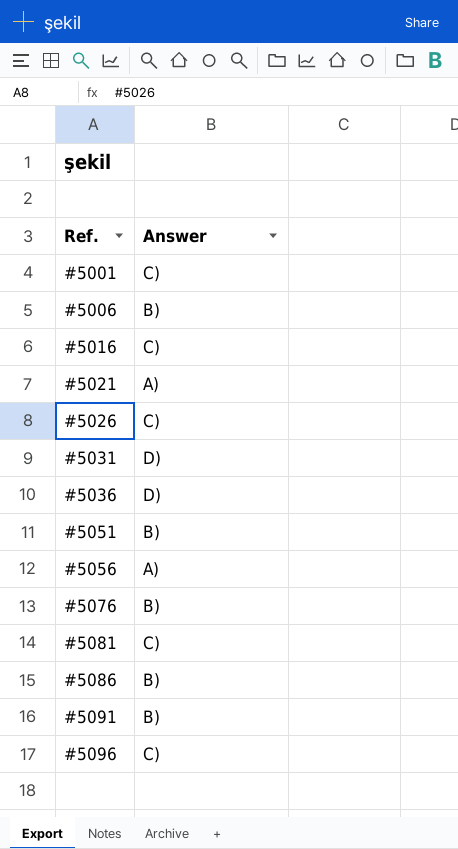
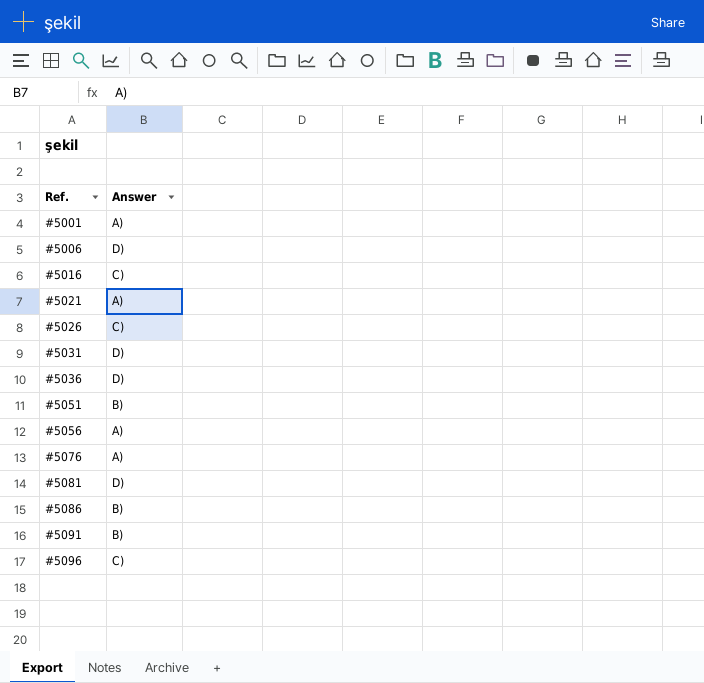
#5001 | Answer: C) -> A)
#5006 | Answer: B) -> D)
#5076 | Answer: B) -> A)
#5081 | Answer: C) -> D)

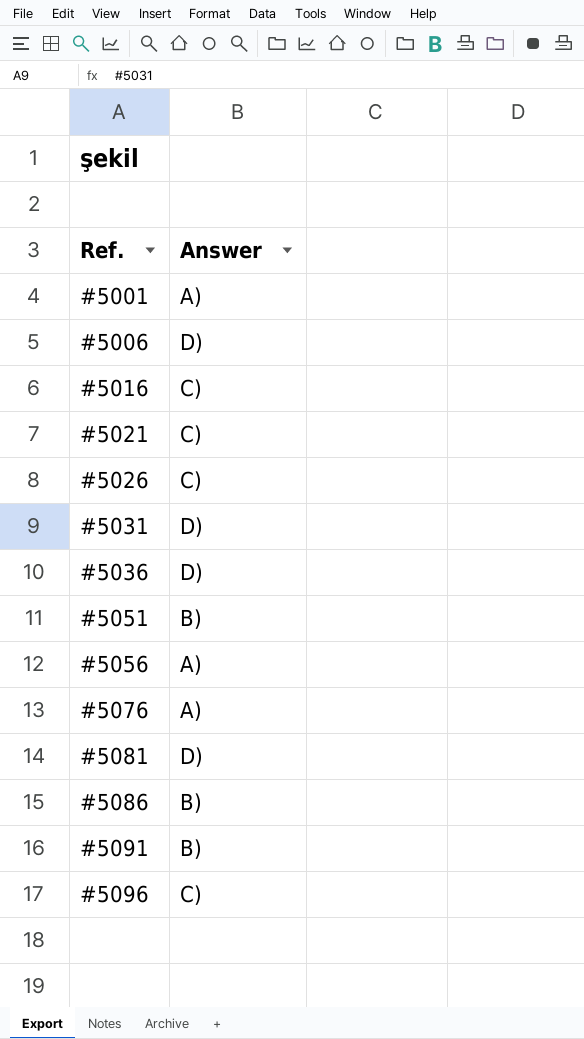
#5021 | Answer: A) -> C)

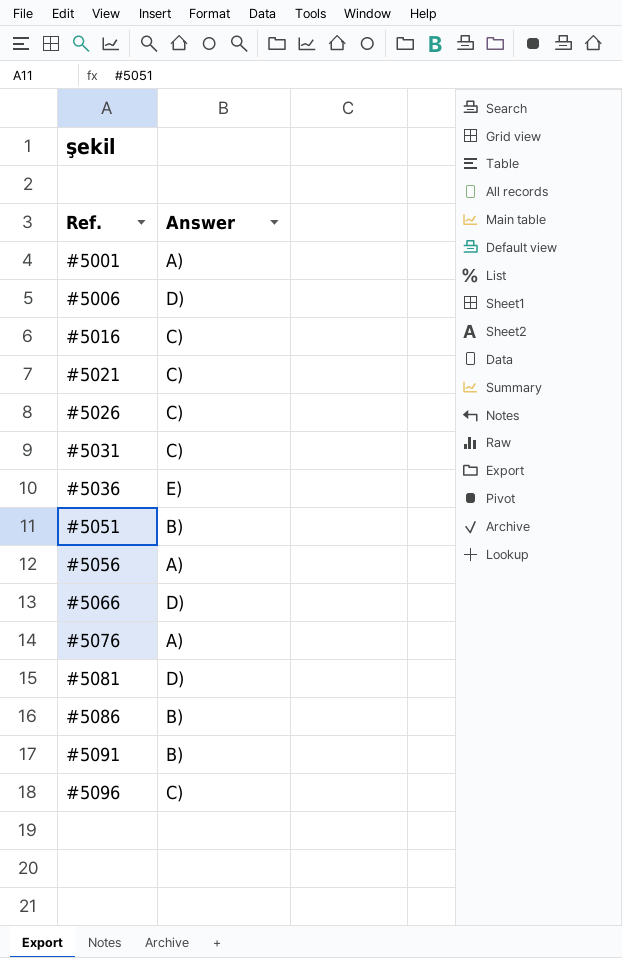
#5031 | Answer: D) -> C)
#5036 | Answer: D) -> E)
row #5066: none -> D)

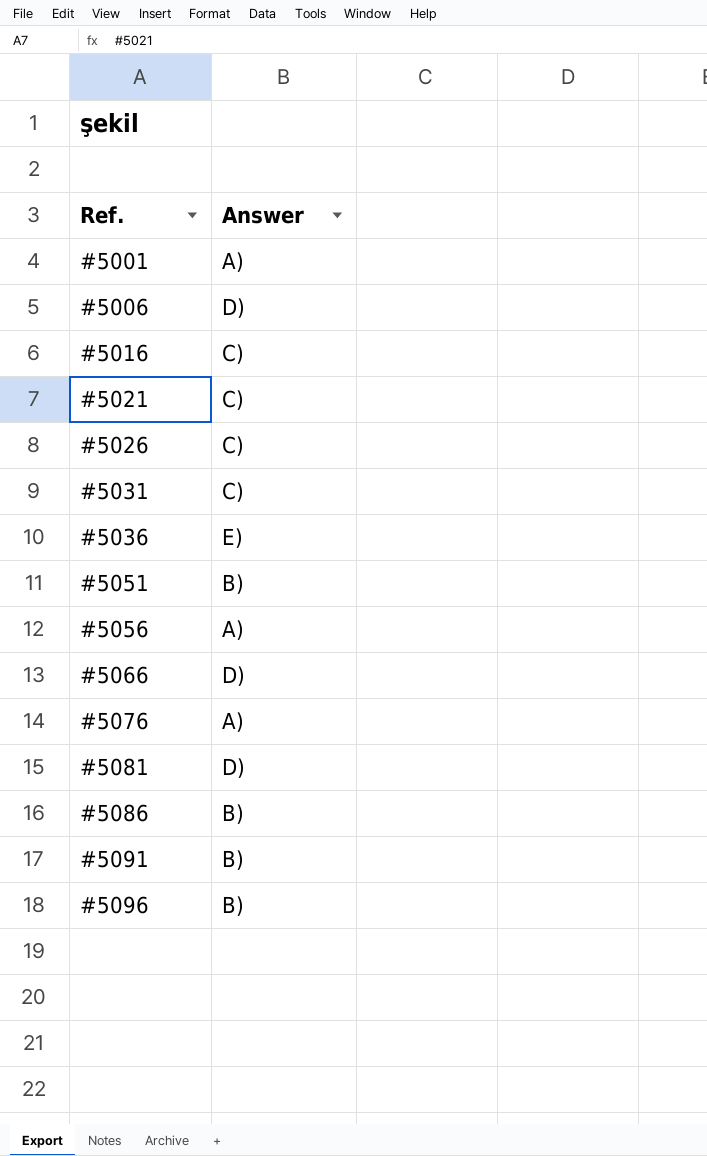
#5096 | Answer: C) -> B)

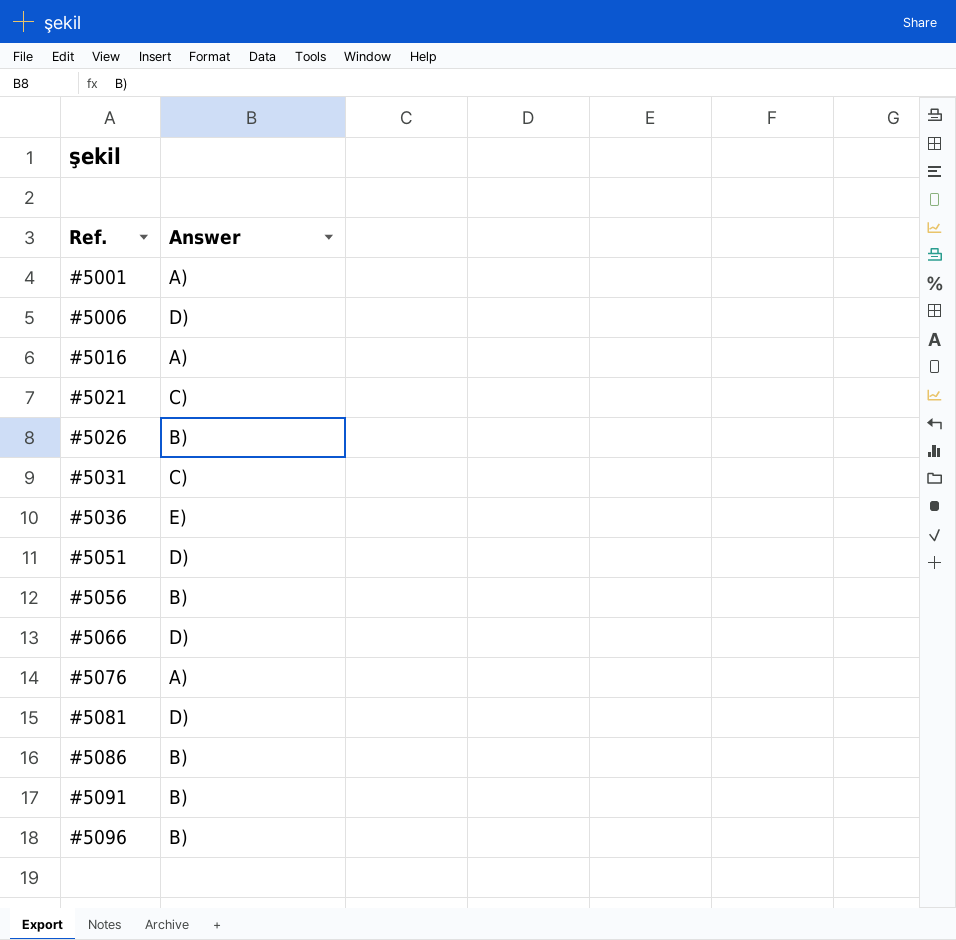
#5016 | Answer: C) -> A)
#5026 | Answer: C) -> B)
#5051 | Answer: B) -> D)
#5056 | Answer: A) -> B)

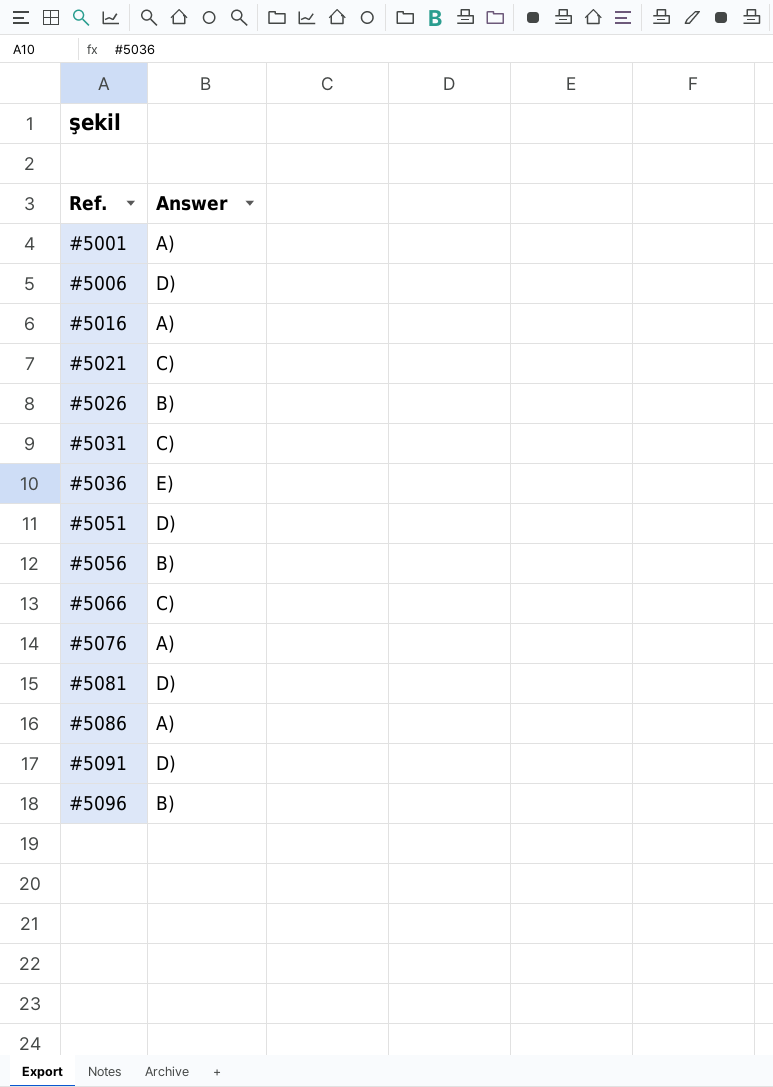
#5066 | Answer: D) -> C)
#5086 | Answer: B) -> A)
#5091 | Answer: B) -> D)

